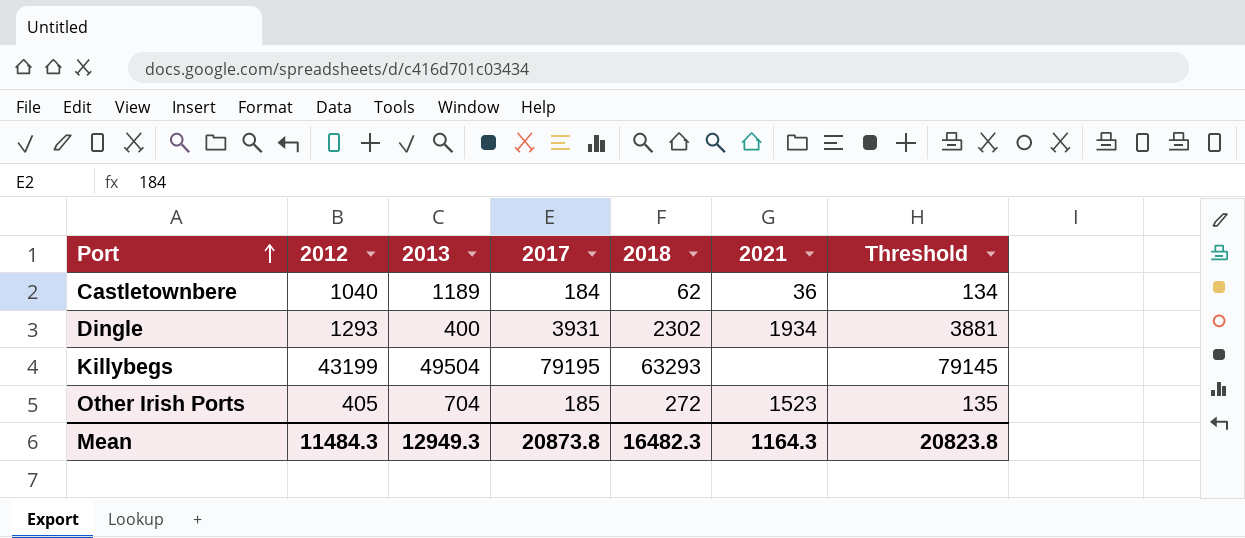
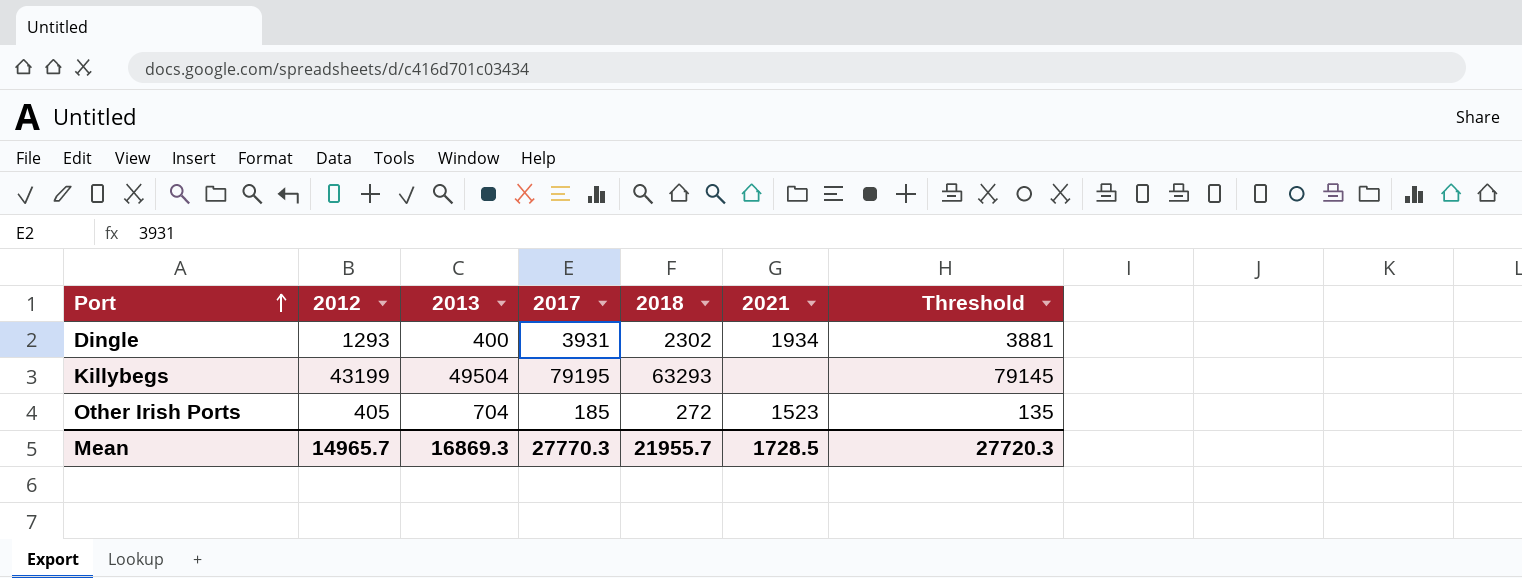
row Castletownbere: 1040 | 1189 | 184 | 62 | 36 | 134 -> none
Mean | 2012: 11484.3 -> 14965.7
Mean | 2013: 12949.3 -> 16869.3
Mean | 2017: 20873.8 -> 27770.3
Mean | 2018: 16482.3 -> 21955.7
Mean | 2021: 1164.3 -> 1728.5
Mean | Threshold: 20823.8 -> 27720.3

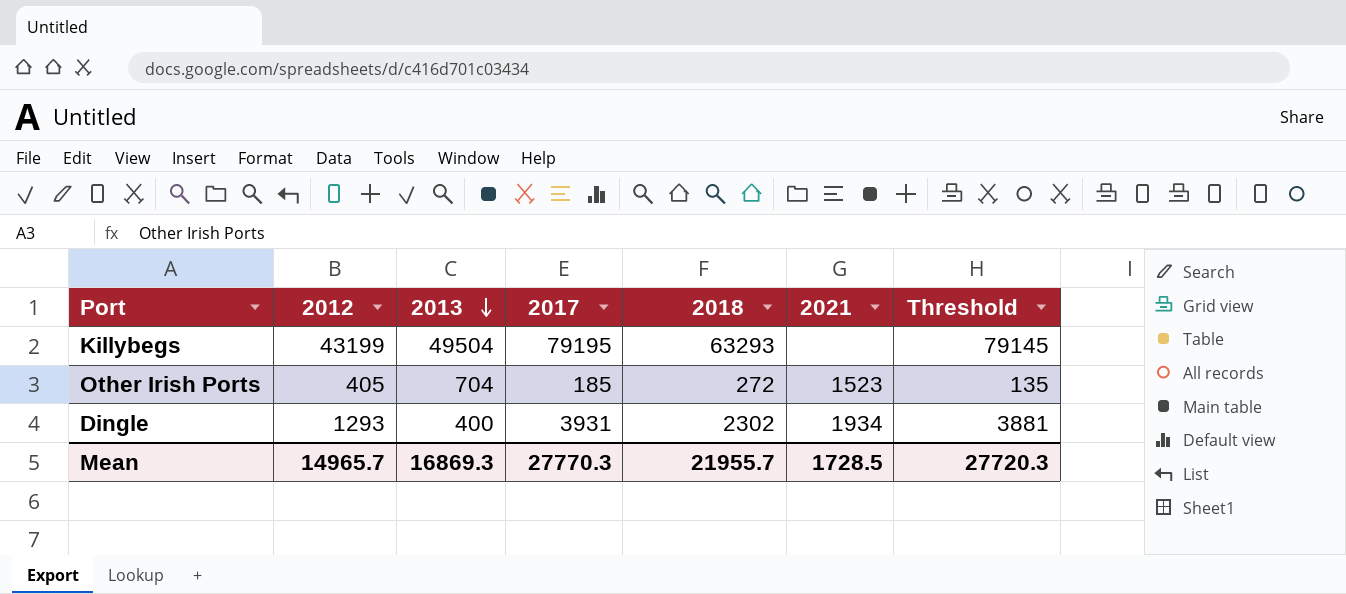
row order: Port ascending -> 2013 descending

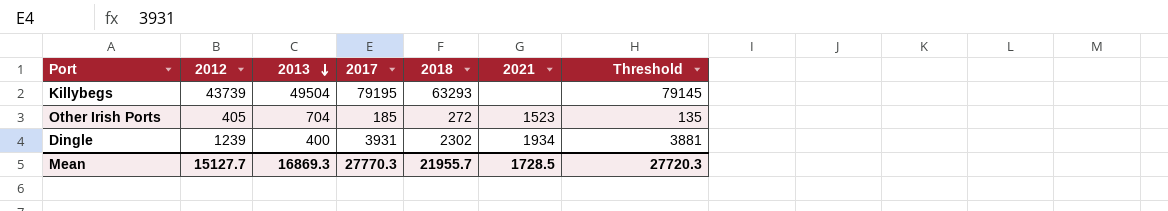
Killybegs | 2012: 43199 -> 43739
Dingle | 2012: 1293 -> 1239
Mean | 2012: 14965.7 -> 15127.7

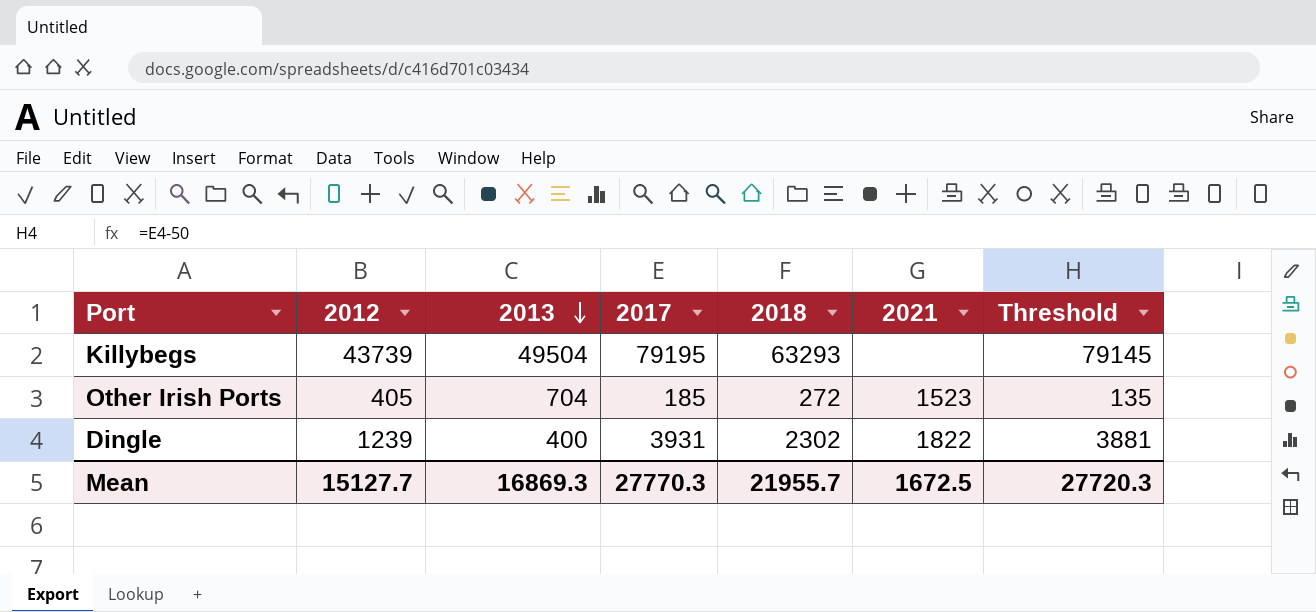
Dingle | 2021: 1934 -> 1822
Mean | 2021: 1728.5 -> 1672.5

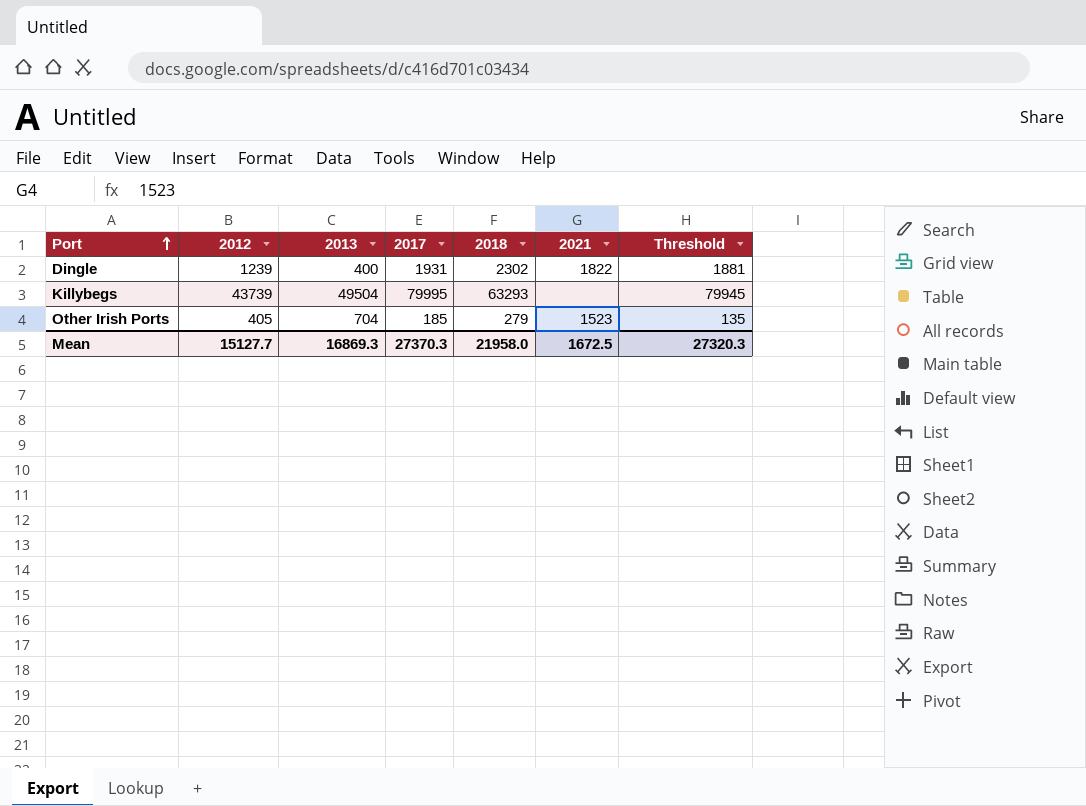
row order: 2013 descending -> Port ascending
Dingle | 2017: 3931 -> 1931
Dingle | Threshold: 3881 -> 1881
Killybegs | 2017: 79195 -> 79995
Killybegs | Threshold: 79145 -> 79945
Other Irish Ports | 2018: 272 -> 279
Mean | 2017: 27770.3 -> 27370.3
Mean | 2018: 21955.7 -> 21958.0
Mean | Threshold: 27720.3 -> 27320.3

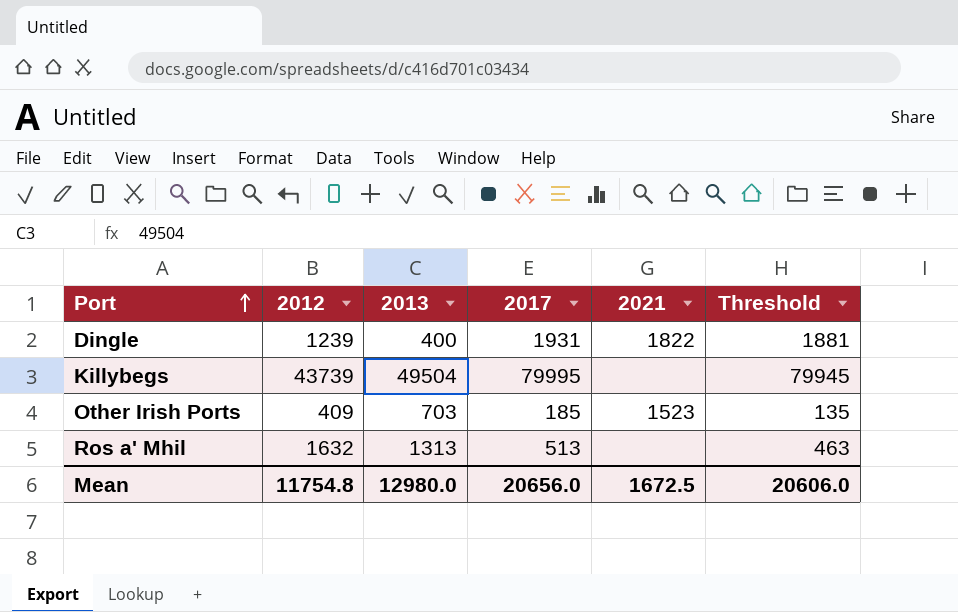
column 2018 | position: 5 -> none
Other Irish Ports | 2012: 405 -> 409
Other Irish Ports | 2013: 704 -> 703
row Ros a' Mhil: none -> 1632 | 1313 | 513 | none | 463
Mean | 2012: 15127.7 -> 11754.8
Mean | 2013: 16869.3 -> 12980.0
Mean | 2017: 27370.3 -> 20656.0
Mean | Threshold: 27320.3 -> 20606.0

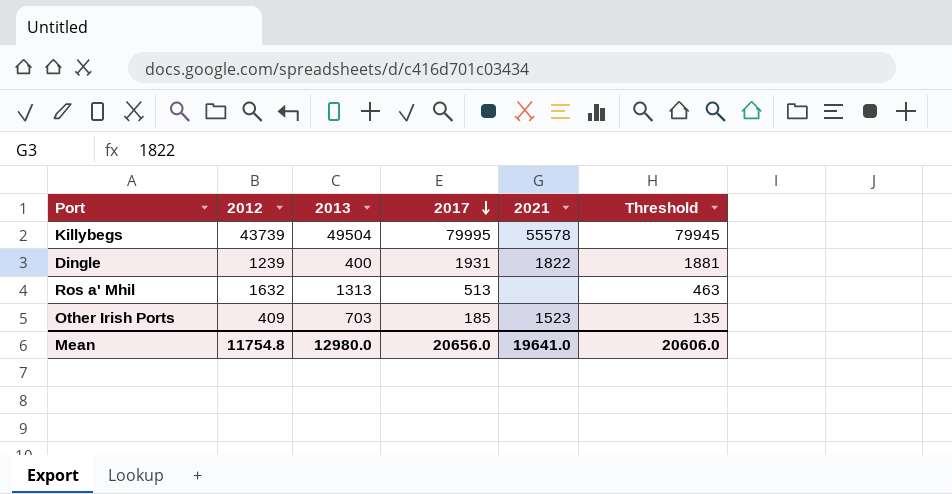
row order: Port ascending -> 2017 descending
Killybegs | 2021: none -> 55578
Mean | 2021: 1672.5 -> 19641.0

